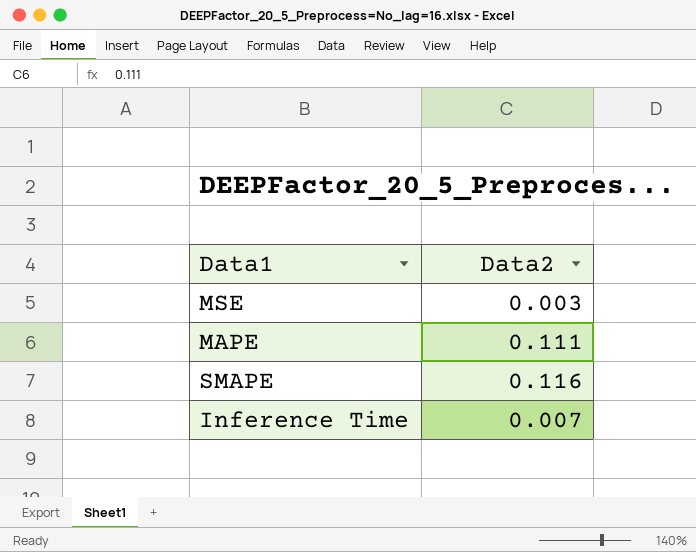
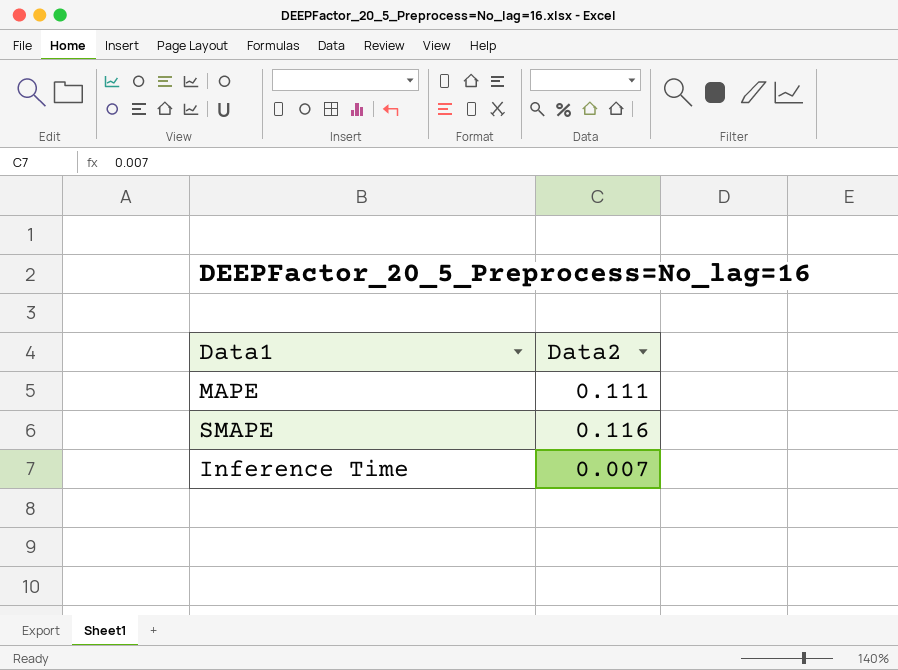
row MSE: 0.003 -> none

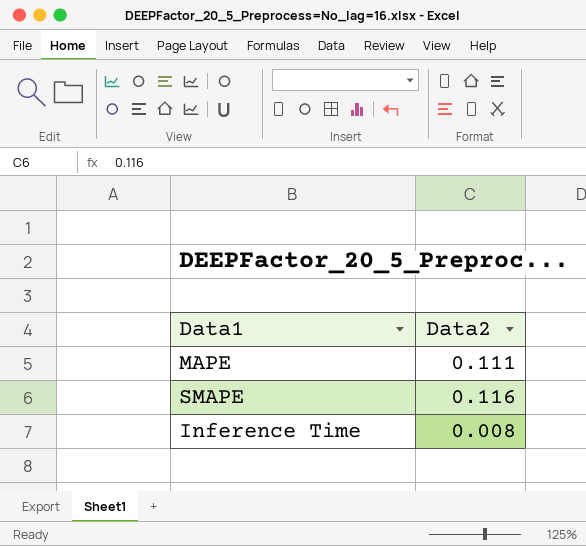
Inference Time | Data2: 0.007 -> 0.008

